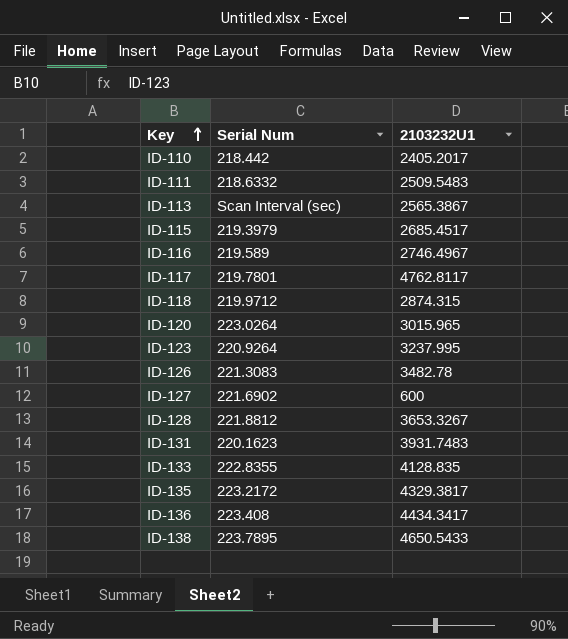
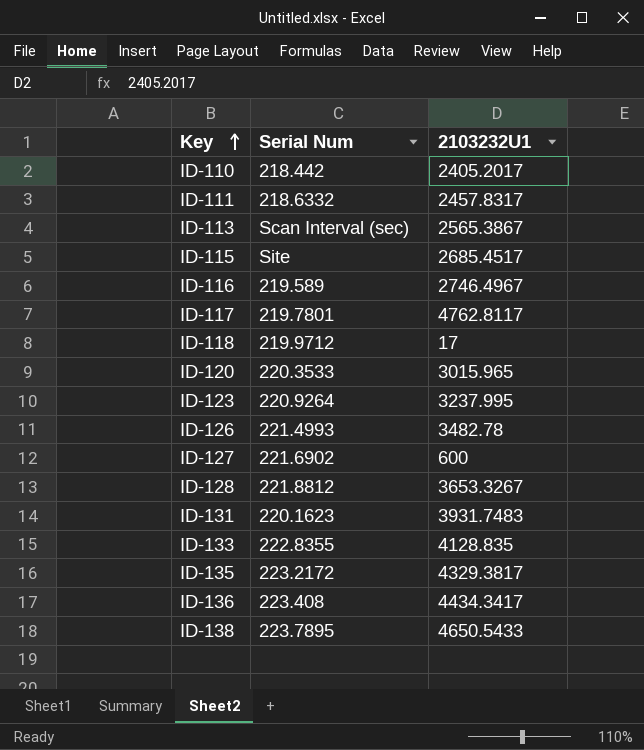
ID-111 | 2103232U1: 2509.5483 -> 2457.8317
ID-115 | Serial Num: 219.3979 -> Site
ID-118 | 2103232U1: 2874.315 -> 17
ID-120 | Serial Num: 223.0264 -> 220.3533
ID-126 | Serial Num: 221.3083 -> 221.4993

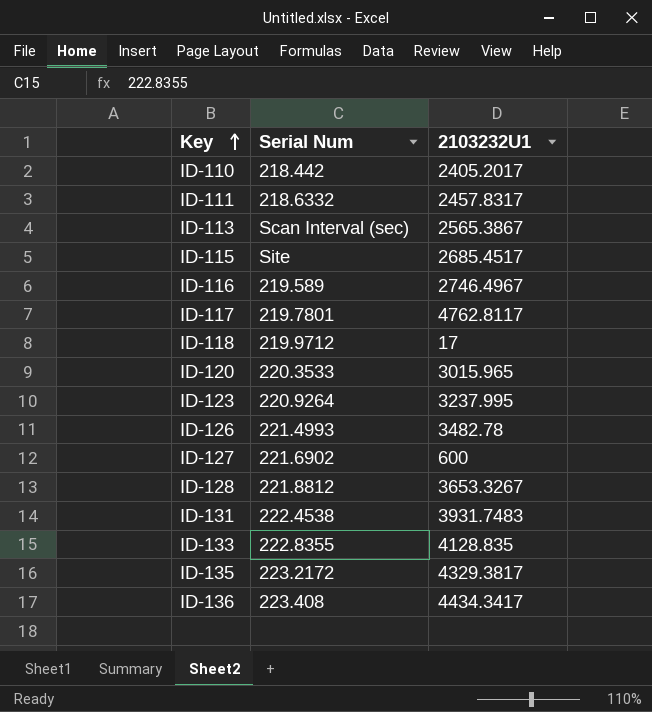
row ID-138: 223.7895 | 4650.5433 -> none
ID-131 | Serial Num: 220.1623 -> 222.4538

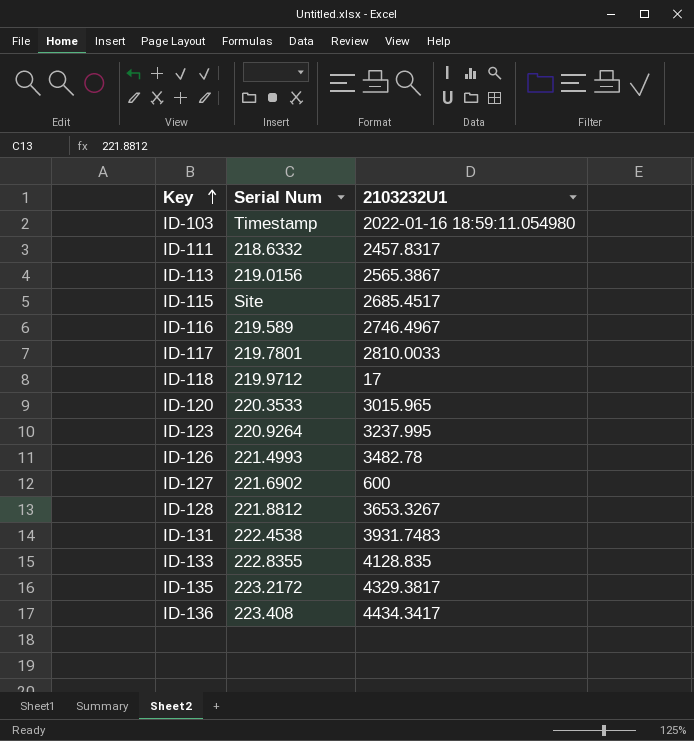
row ID-110: 218.442 | 2405.2017 -> none
row ID-103: none -> Timestamp | 2022-01-16 18:59:11.054980
ID-113 | Serial Num: Scan Interval (sec) -> 219.0156
ID-117 | 2103232U1: 4762.8117 -> 2810.0033

